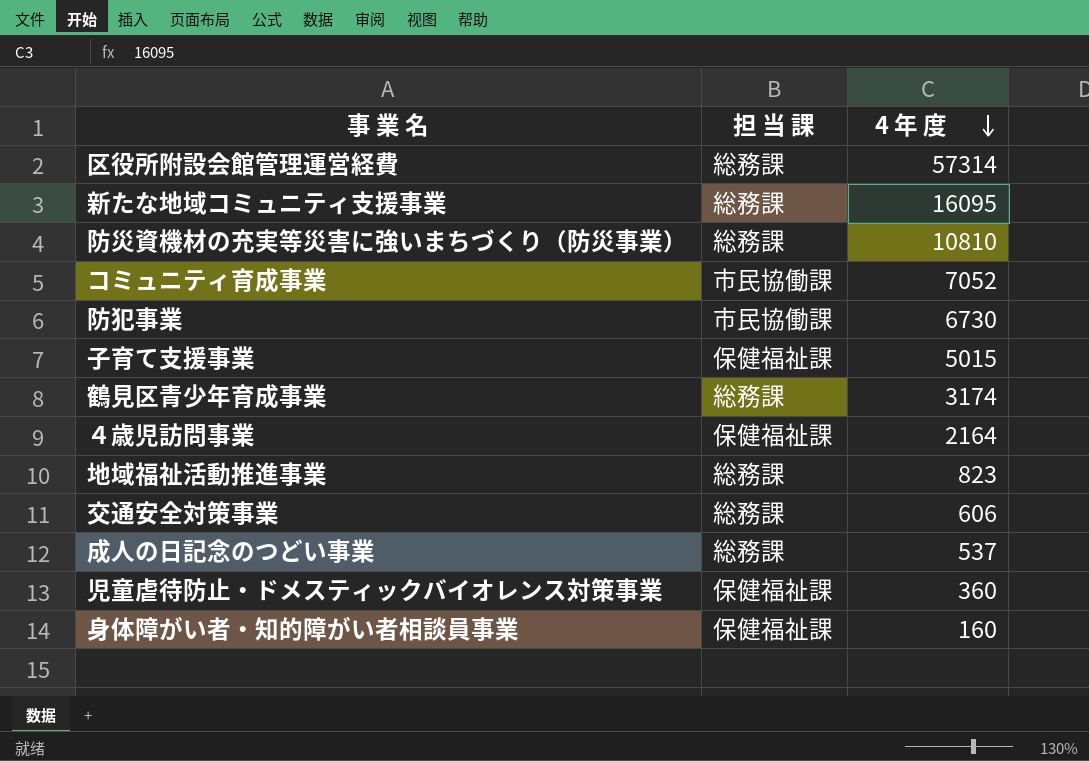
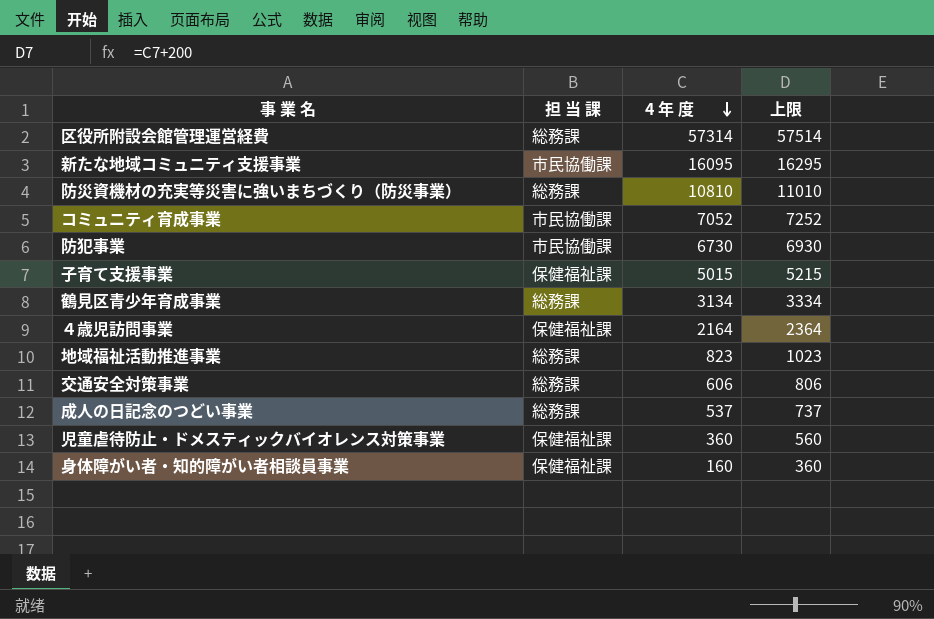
column 上限 | formula: none -> [4 年 度] + 200
新たな地域コミュニティ支援事業 | 担 当 課: 総務課 -> 市民協働課
鶴見区青少年育成事業 | 4 年 度: 3174 -> 3134

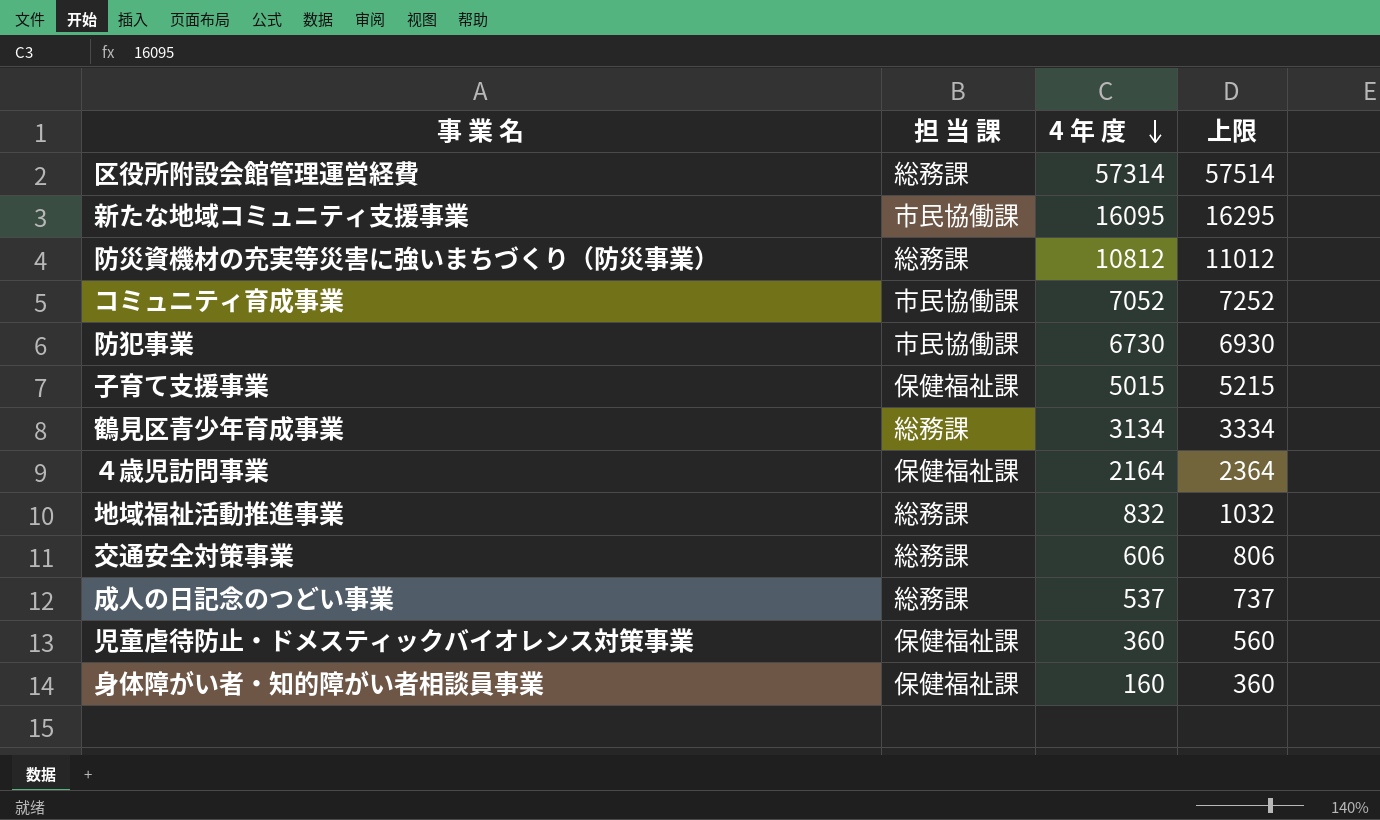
防災資機材の充実等災害に強いまちづくり（防災事業） | 4 年 度: 10810 -> 10812
防災資機材の充実等災害に強いまちづくり（防災事業） | 上限: 11010 -> 11012
地域福祉活動推進事業 | 4 年 度: 823 -> 832
地域福祉活動推進事業 | 上限: 1023 -> 1032

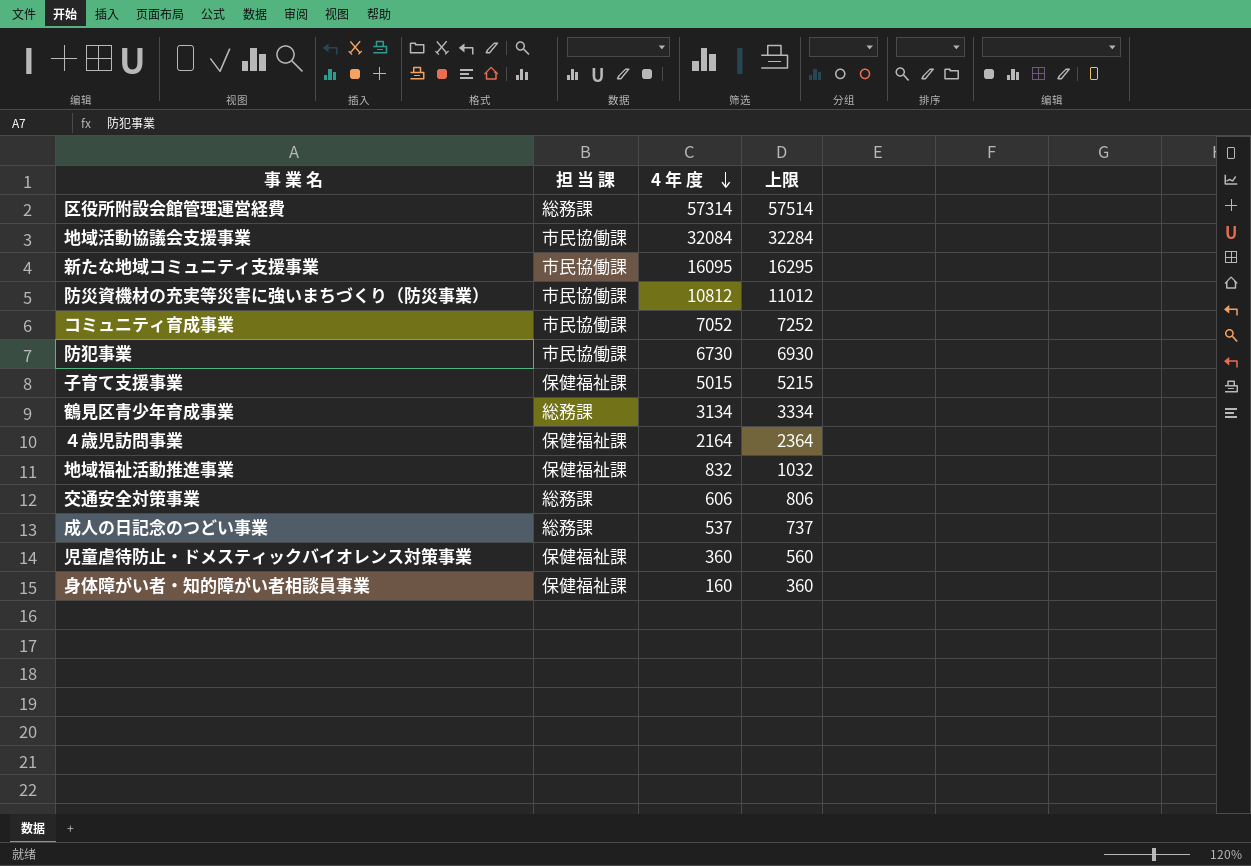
row 地域活動協議会支援事業: none -> 市民協働課 | 32084 | 32284
防災資機材の充実等災害に強いまちづくり（防災事業） | 担 当 課: 総務課 -> 市民協働課
地域福祉活動推進事業 | 担 当 課: 総務課 -> 保健福祉課

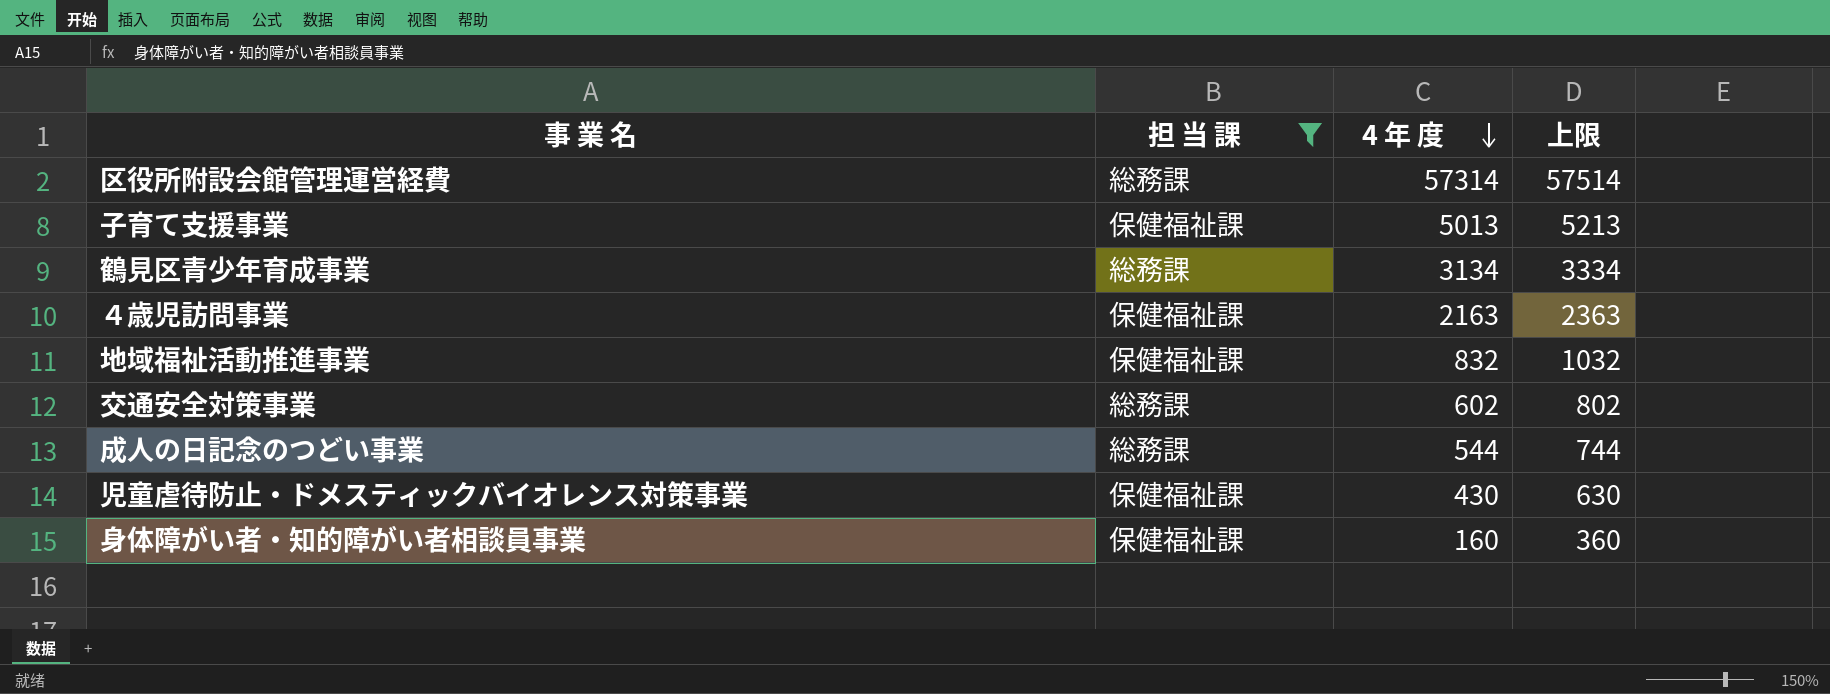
filter: none -> 担 当 課 != 市民協働課
子育て支援事業 | 4 年 度: 5015 -> 5013
子育て支援事業 | 上限: 5215 -> 5213
４歳児訪問事業 | 4 年 度: 2164 -> 2163
４歳児訪問事業 | 上限: 2364 -> 2363
交通安全対策事業 | 4 年 度: 606 -> 602
交通安全対策事業 | 上限: 806 -> 802
成人の日記念のつどい事業 | 4 年 度: 537 -> 544
成人の日記念のつどい事業 | 上限: 737 -> 744
児童虐待防止・ドメスティックバイオレンス対策事業 | 4 年 度: 360 -> 430
児童虐待防止・ドメスティックバイオレンス対策事業 | 上限: 560 -> 630

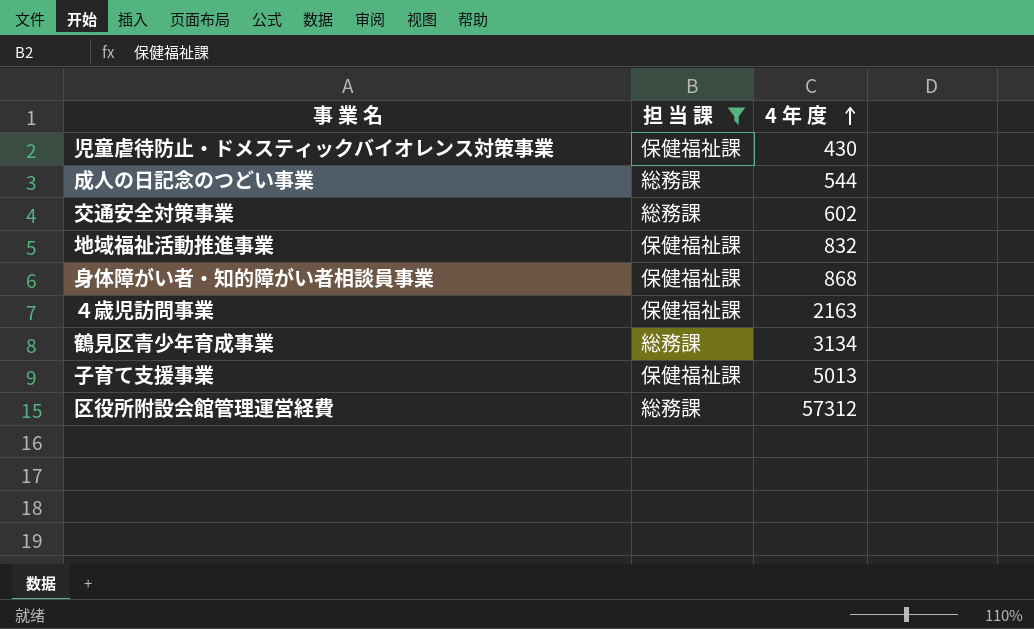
row order: 4 年 度 descending -> 4 年 度 ascending
column 上限 | formula: [4 年 度] + 200 -> none
身体障がい者・知的障がい者相談員事業 | 4 年 度: 160 -> 868
区役所附設会館管理運営経費 | 4 年 度: 57314 -> 57312

